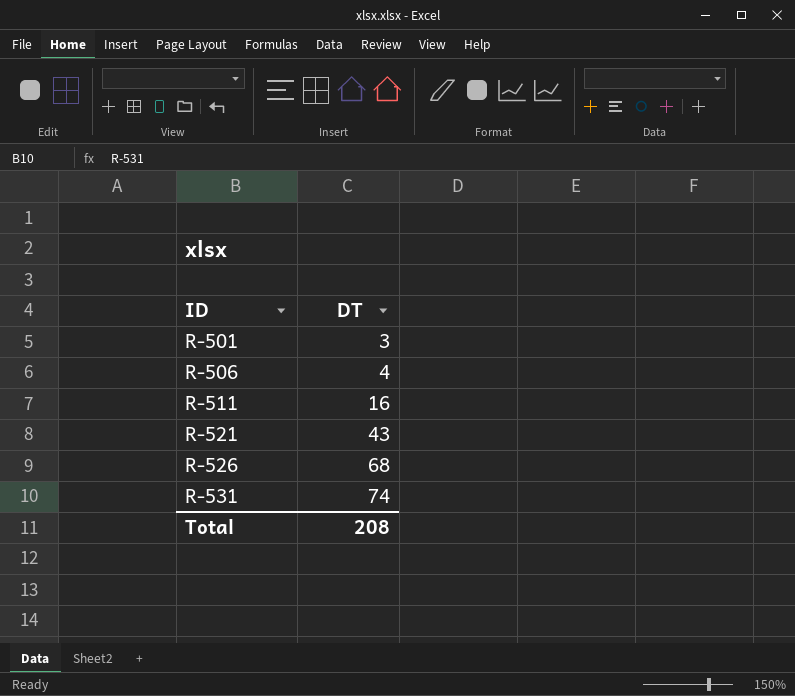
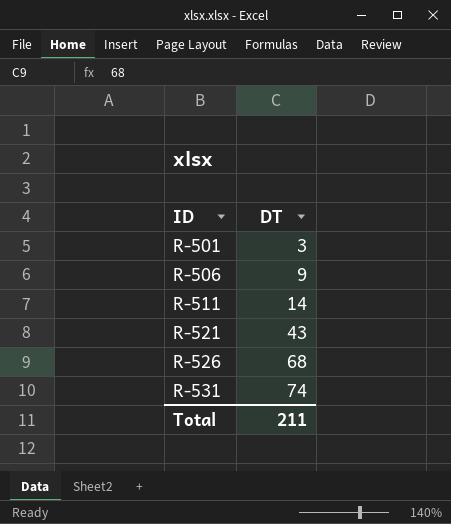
R-506 | DT: 4 -> 9
R-511 | DT: 16 -> 14
Total | DT: 208 -> 211

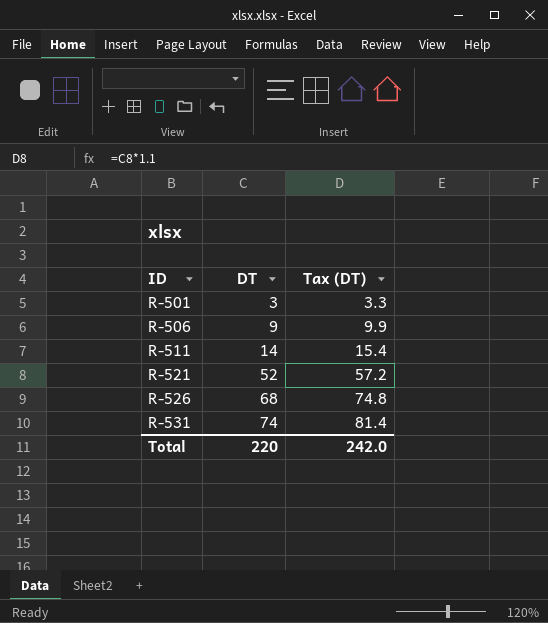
column Tax (DT) | formula: none -> [DT] * 1.1
R-521 | DT: 43 -> 52
Total | DT: 211 -> 220

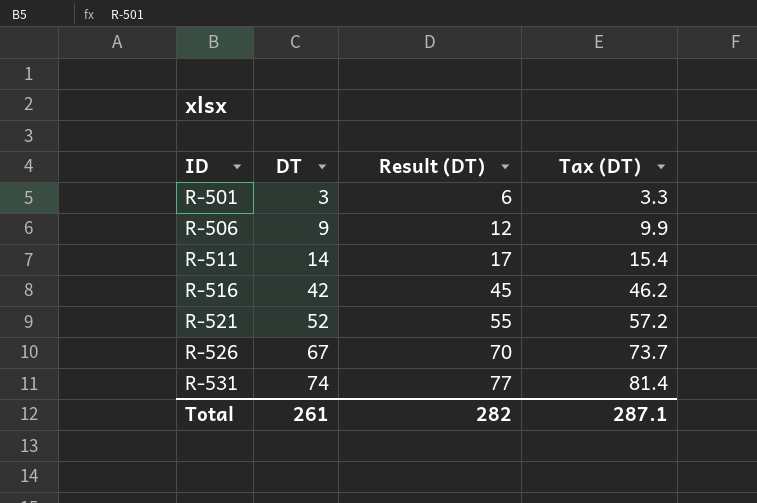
column Result (DT) | formula: none -> [DT] + 3
row R-516: none -> 42 | 45 | 46.2
R-526 | DT: 68 -> 67
R-526 | Tax (DT): 74.8 -> 73.7
Total | DT: 220 -> 261
Total | Tax (DT): 242.0 -> 287.1

